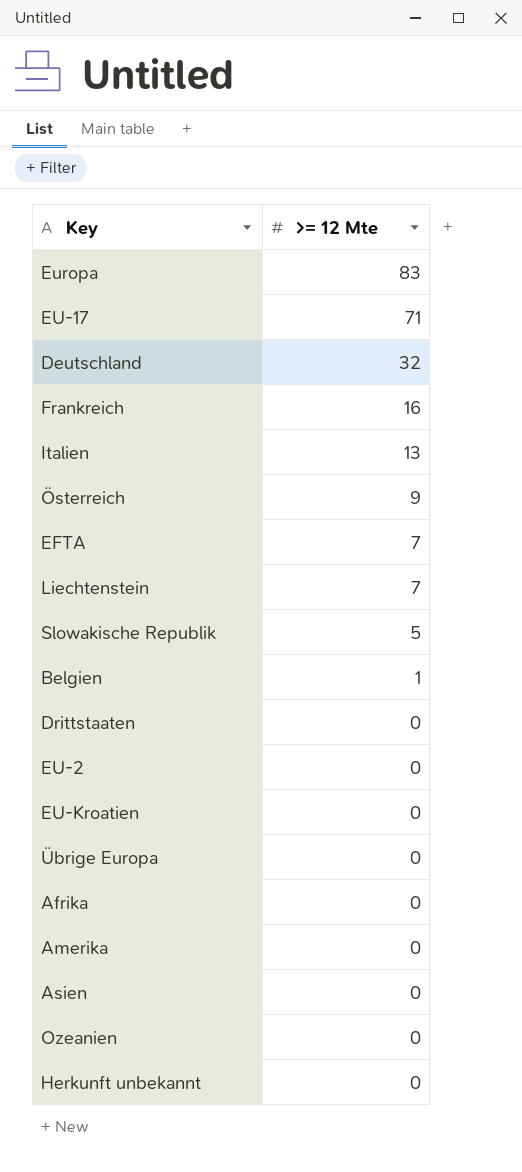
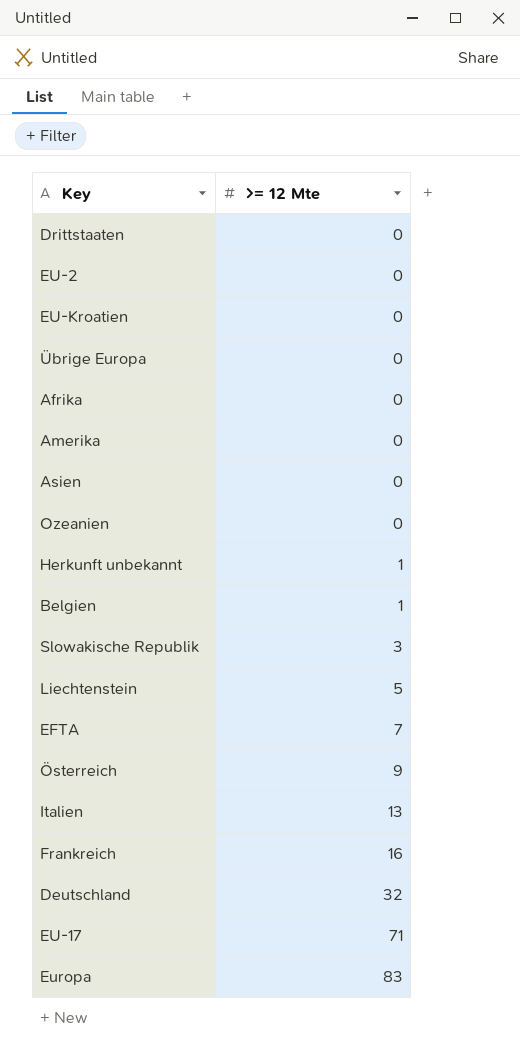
row order: >= 12 Mte descending -> >= 12 Mte ascending
Herkunft unbekannt | >= 12 Mte: 0 -> 1
Slowakische Republik | >= 12 Mte: 5 -> 3
Liechtenstein | >= 12 Mte: 7 -> 5

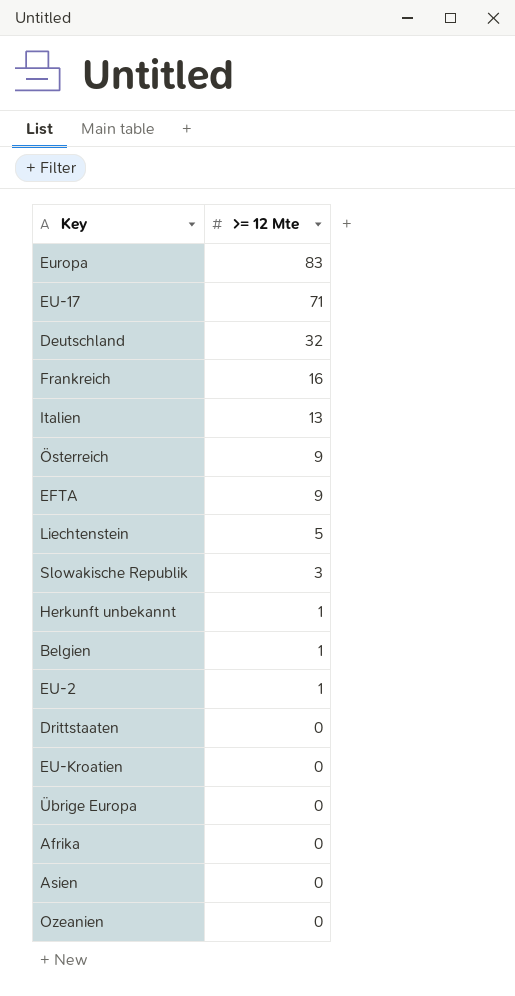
row order: >= 12 Mte ascending -> >= 12 Mte descending
row Amerika: 0 -> none
EFTA | >= 12 Mte: 7 -> 9
EU-2 | >= 12 Mte: 0 -> 1

